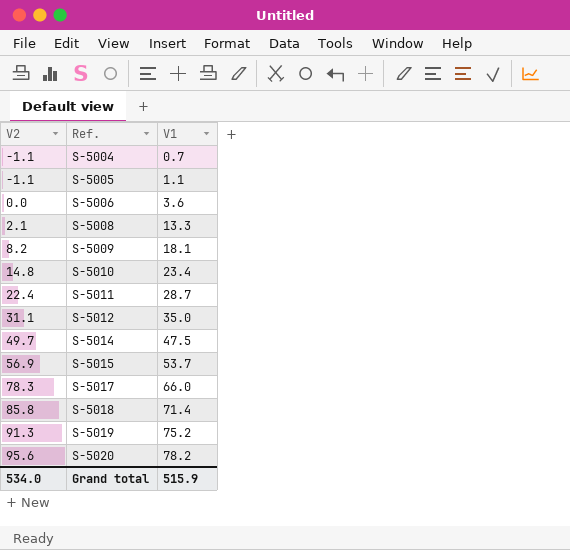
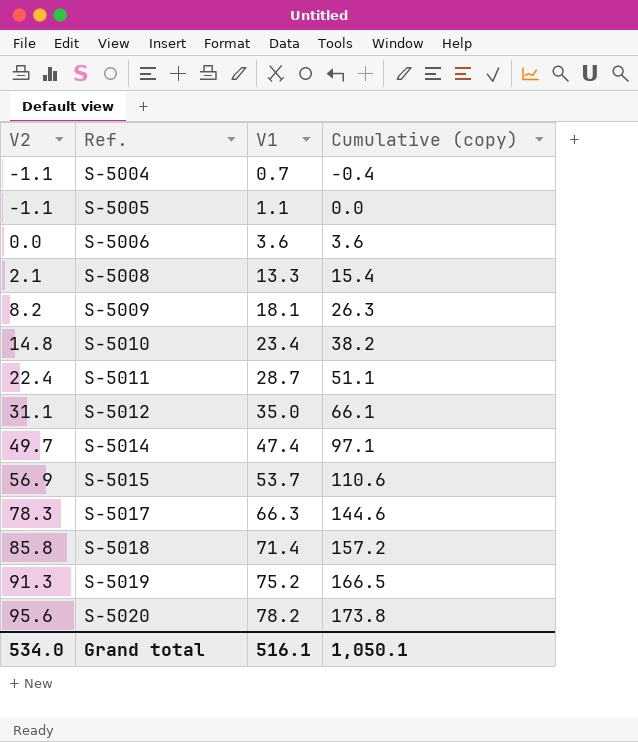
column Cumulative (copy) | formula: none -> [V2] + [V1]
S-5014 | V1: 47.5 -> 47.4
S-5017 | V1: 66.0 -> 66.3
Grand total | V1: 515.9 -> 516.1

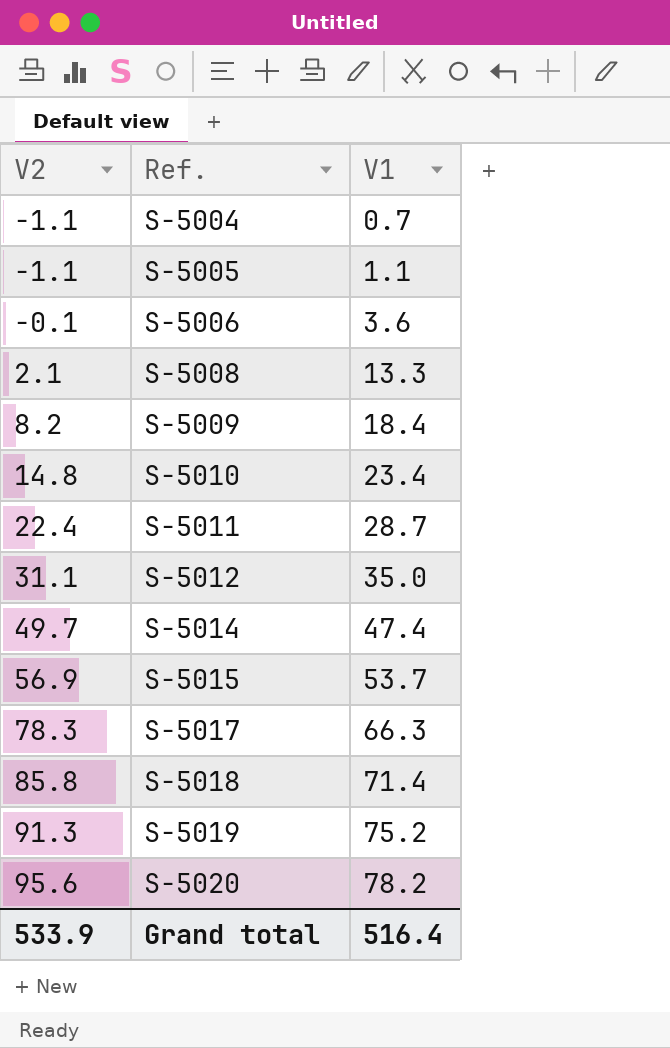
column Cumulative (copy) | formula: [V2] + [V1] -> none
S-5006 | V2: 0.0 -> -0.1
S-5009 | V1: 18.1 -> 18.4
Grand total | V2: 534.0 -> 533.9
Grand total | V1: 516.1 -> 516.4

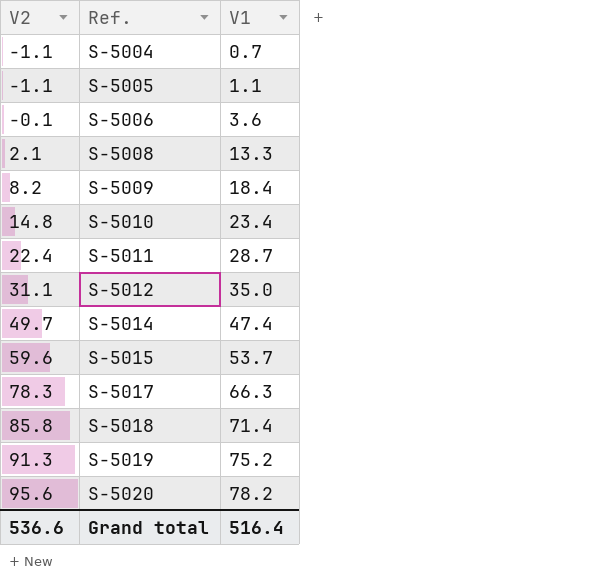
S-5015 | V2: 56.9 -> 59.6
Grand total | V2: 533.9 -> 536.6

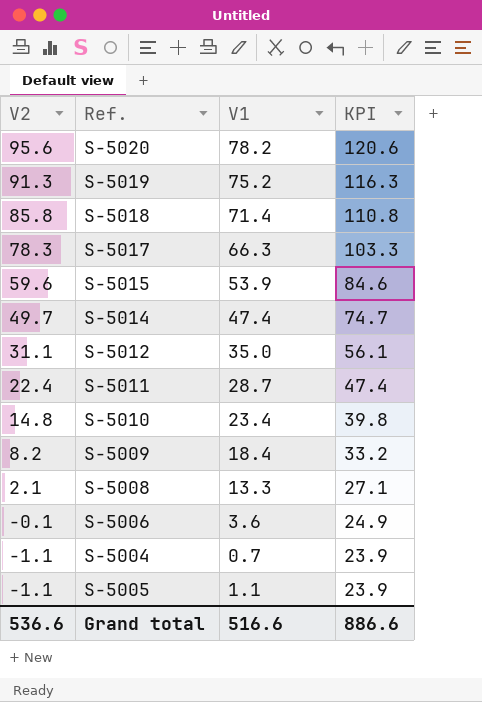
row order: V2 ascending -> V2 descending
column KPI | formula: none -> [V2] + 25
S-5015 | V1: 53.7 -> 53.9
Grand total | V1: 516.4 -> 516.6

